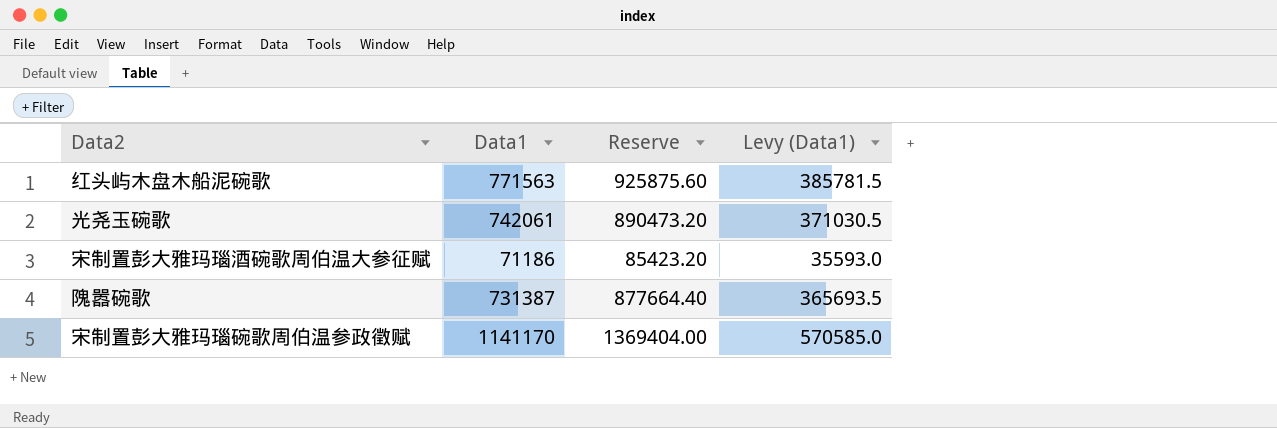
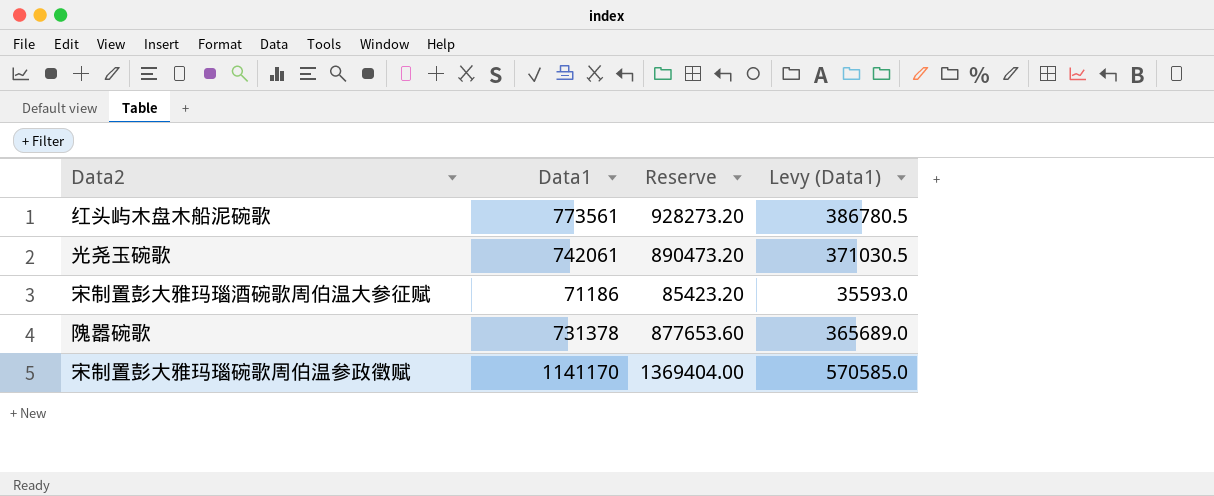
红头屿木盘木船泥碗歌 | Data1: 771563 -> 773561
红头屿木盘木船泥碗歌 | Reserve: 925875.60 -> 928273.20
红头屿木盘木船泥碗歌 | Levy (Data1): 385781.5 -> 386780.5
隗嚣碗歌 | Data1: 731387 -> 731378
隗嚣碗歌 | Reserve: 877664.40 -> 877653.60
隗嚣碗歌 | Levy (Data1): 365693.5 -> 365689.0

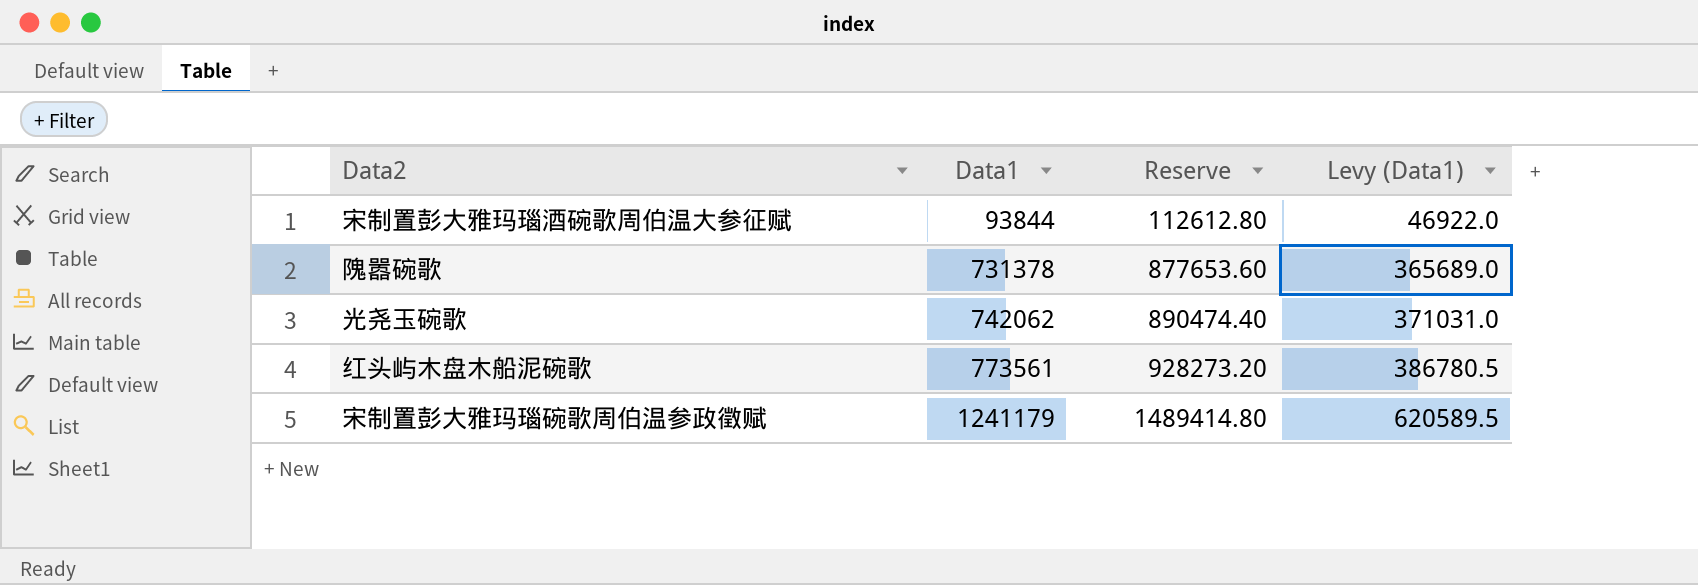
row order: none -> Data1 ascending
宋制置彭大雅玛瑙酒碗歌周伯温大参征赋 | Data1: 71186 -> 93844
宋制置彭大雅玛瑙酒碗歌周伯温大参征赋 | Reserve: 85423.20 -> 112612.80
宋制置彭大雅玛瑙酒碗歌周伯温大参征赋 | Levy (Data1): 35593.0 -> 46922.0
光尧玉碗歌 | Data1: 742061 -> 742062
光尧玉碗歌 | Reserve: 890473.20 -> 890474.40
光尧玉碗歌 | Levy (Data1): 371030.5 -> 371031.0
宋制置彭大雅玛瑙碗歌周伯温参政徵赋 | Data1: 1141170 -> 1241179
宋制置彭大雅玛瑙碗歌周伯温参政徵赋 | Reserve: 1369404.00 -> 1489414.80
宋制置彭大雅玛瑙碗歌周伯温参政徵赋 | Levy (Data1): 570585.0 -> 620589.5

